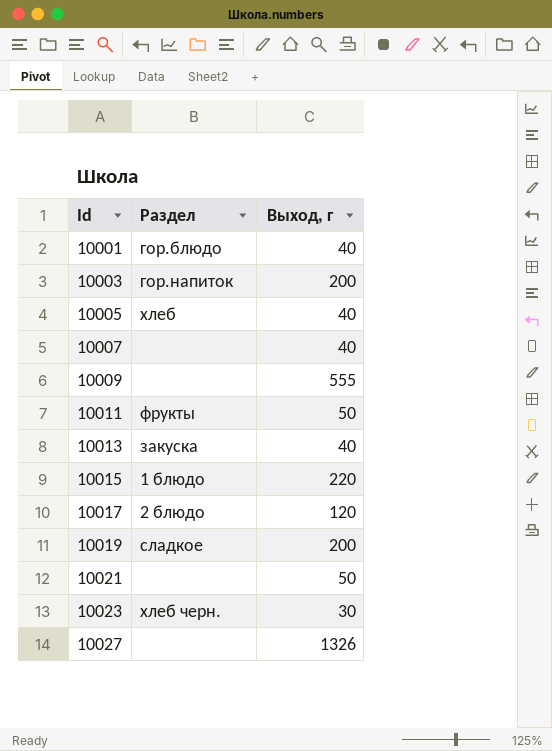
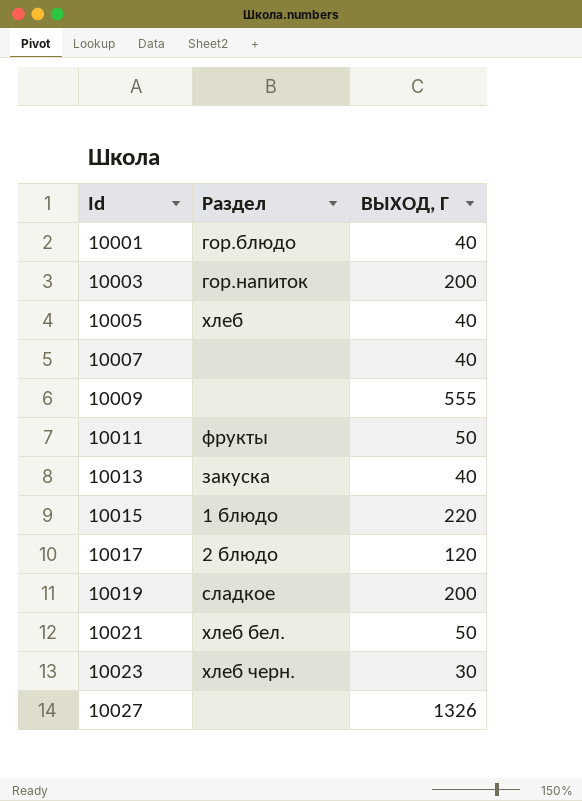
column name: Выход, г -> ВЫХОД, Г
10021 | Раздел: none -> хлеб бел.

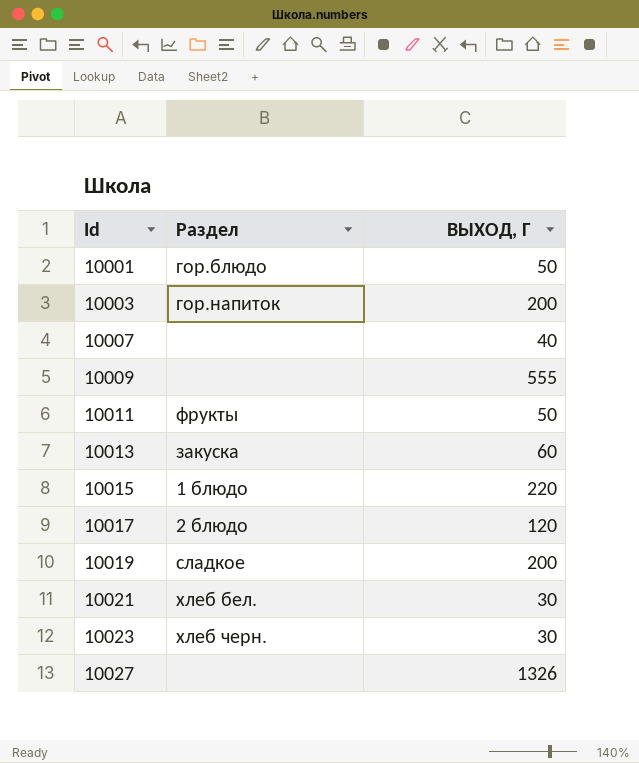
row 10005: хлеб | 40 -> none
10001 | ВЫХОД, Г: 40 -> 50
10013 | ВЫХОД, Г: 40 -> 60
10021 | ВЫХОД, Г: 50 -> 30

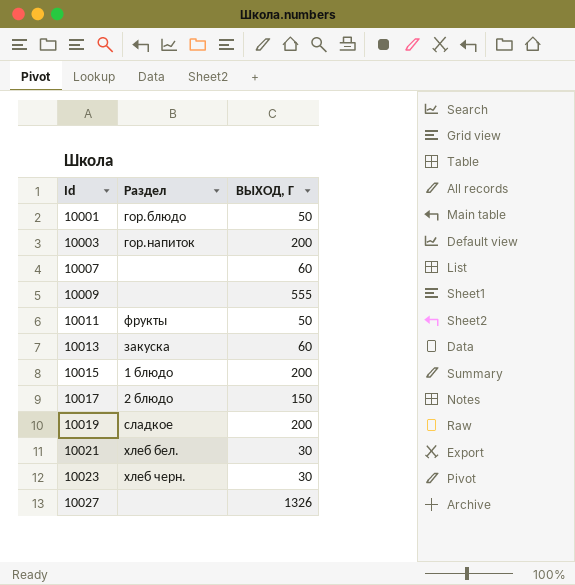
10007 | ВЫХОД, Г: 40 -> 60
10015 | ВЫХОД, Г: 220 -> 200
10017 | ВЫХОД, Г: 120 -> 150

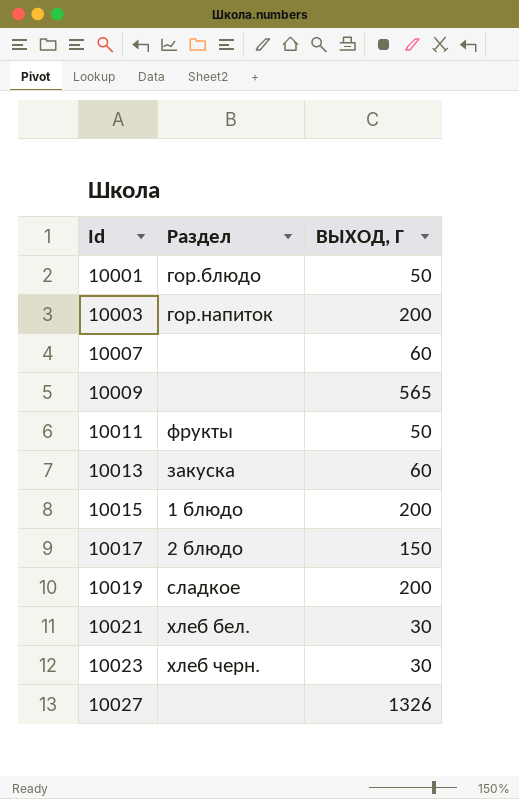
10009 | ВЫХОД, Г: 555 -> 565

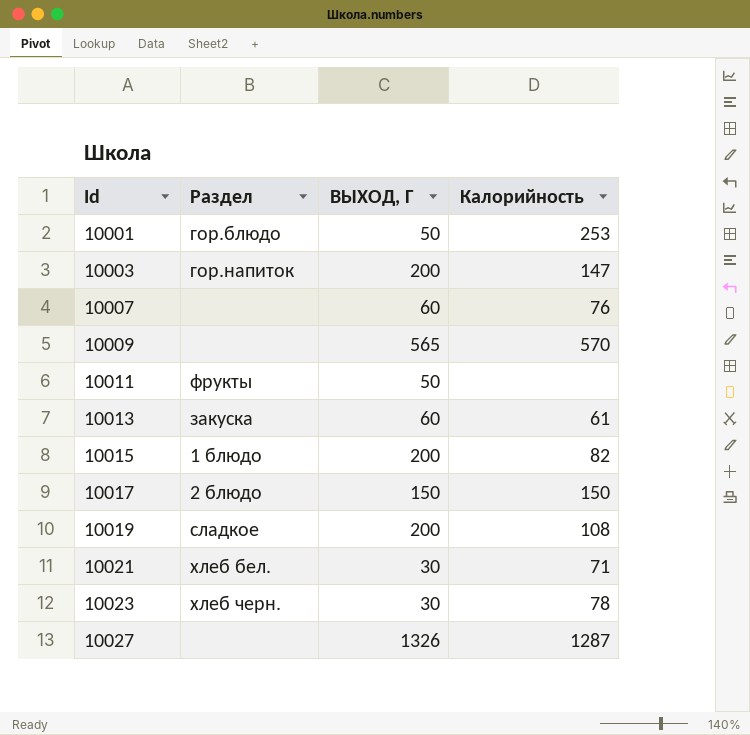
column Калорийность | position: none -> 4

